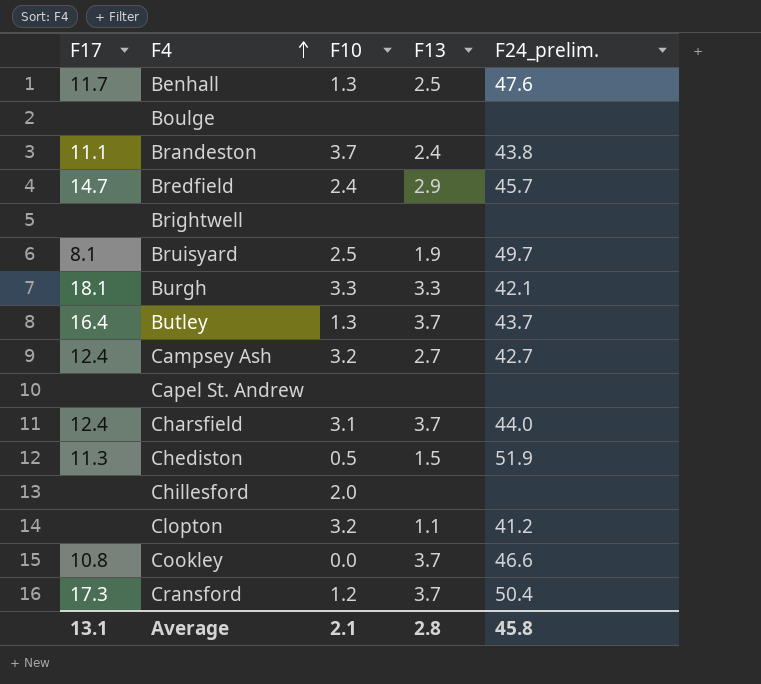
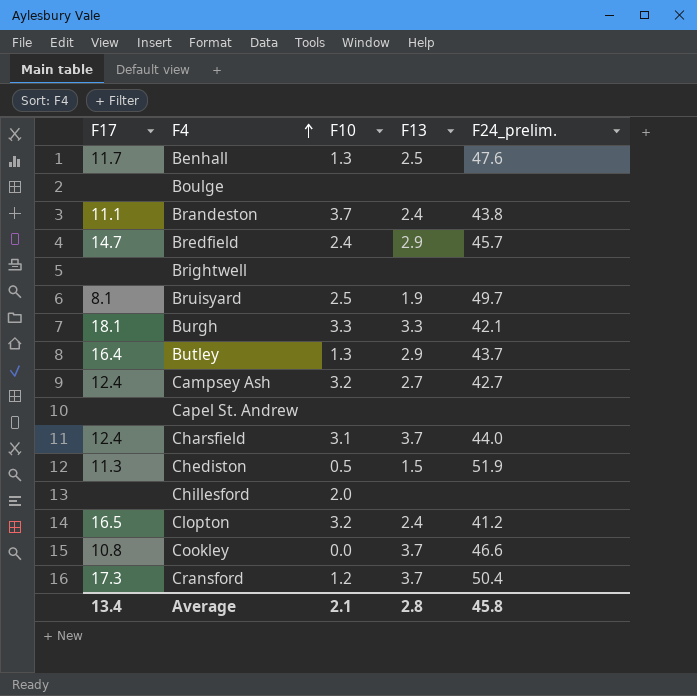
Butley | F13: 3.7 -> 2.9
Clopton | F17: none -> 16.5
Clopton | F13: 1.1 -> 2.4
Average | F17: 13.1 -> 13.4

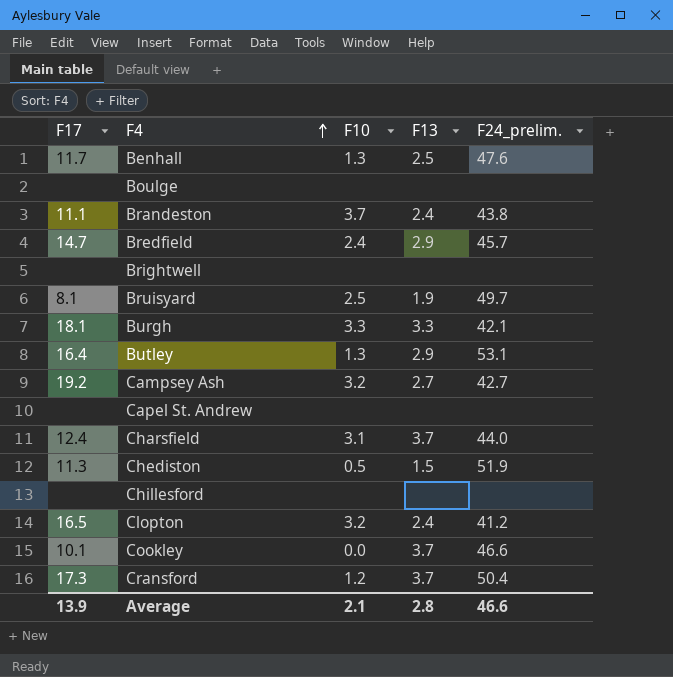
Butley | F24_prelim.: 43.7 -> 53.1
Campsey Ash | F17: 12.4 -> 19.2
Chillesford | F10: 2.0 -> none
Cookley | F17: 10.8 -> 10.1
Average | F17: 13.4 -> 13.9
Average | F24_prelim.: 45.8 -> 46.6

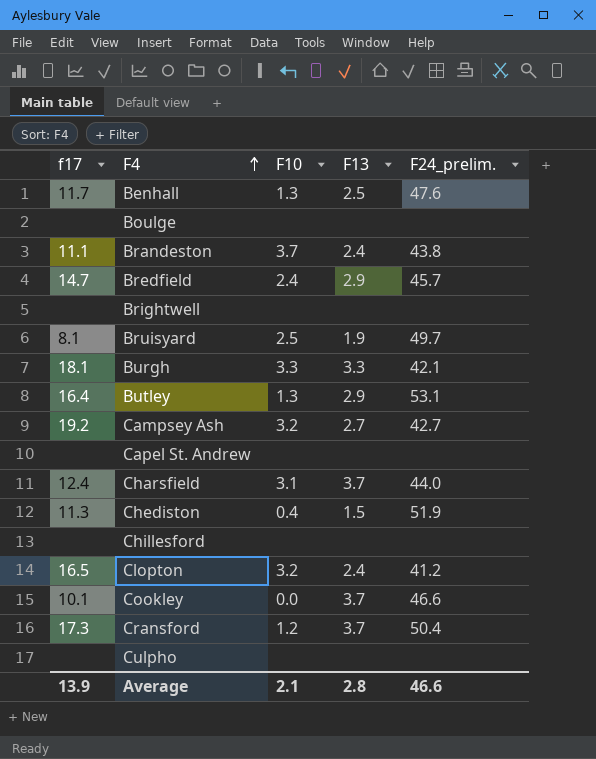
column name: F17 -> f17
Chediston | F10: 0.5 -> 0.4
row Culpho: none -> none | none | none | none

